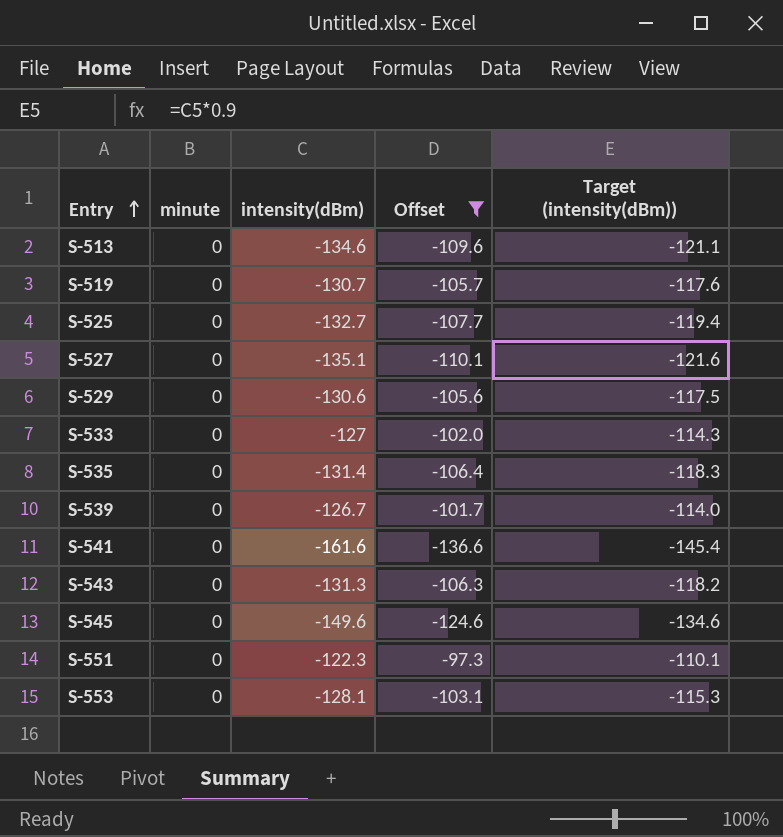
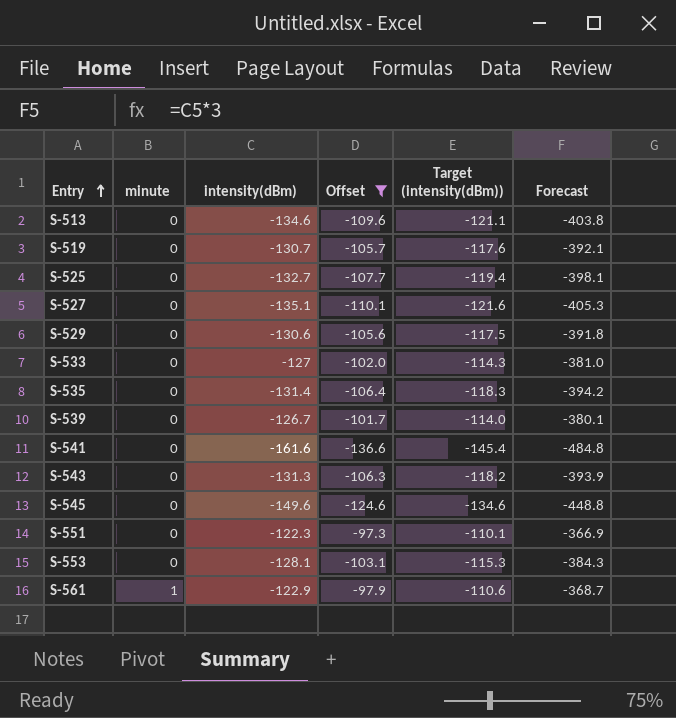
column Forecast | formula: none -> [intensity(dBm)] * 3
row S-561: none -> 1 | -122.9 | -97.9 | -110.6 | -368.7

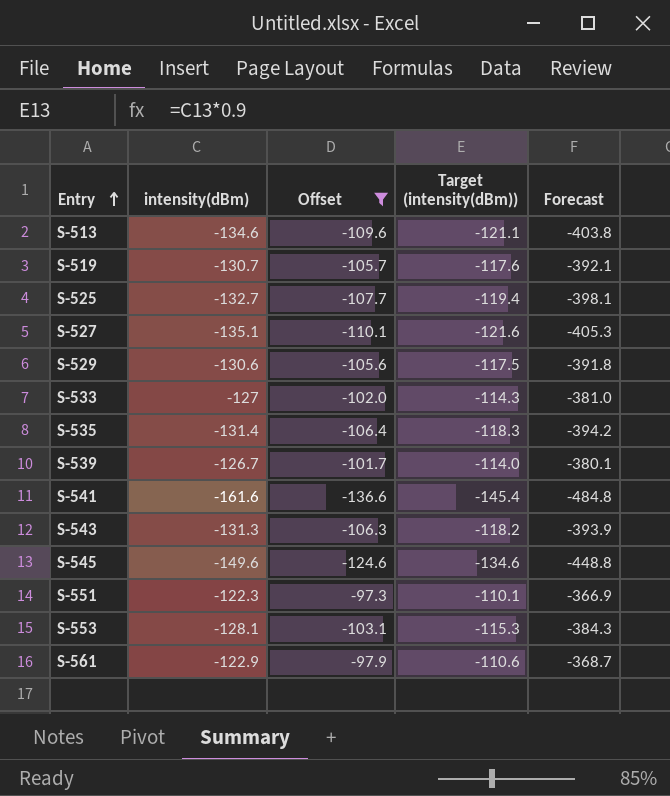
column minute | position: 2 -> none

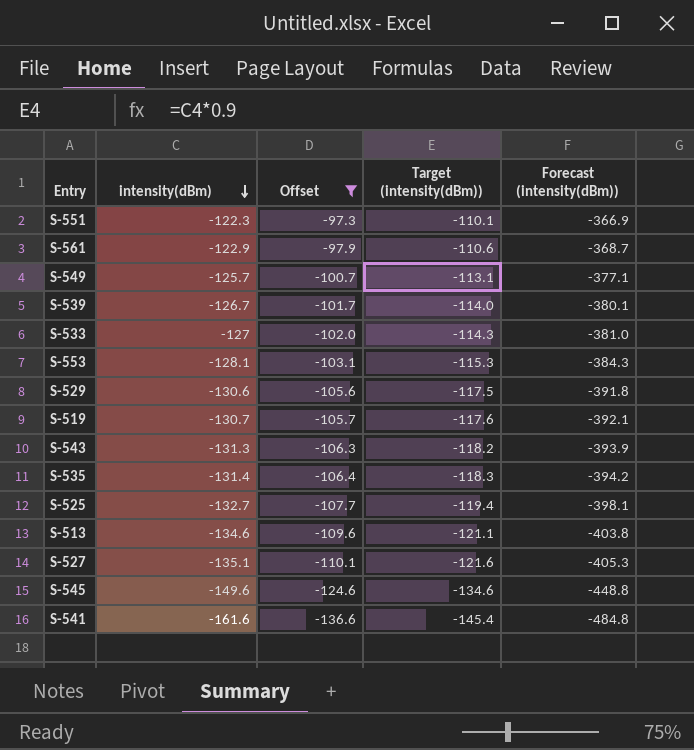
row order: Entry ascending -> intensity(dBm) descending
column name: Forecast -> Forecast (intensity(dBm))
row S-549: none -> -125.7 | -100.7 | -113.1 | -377.1

